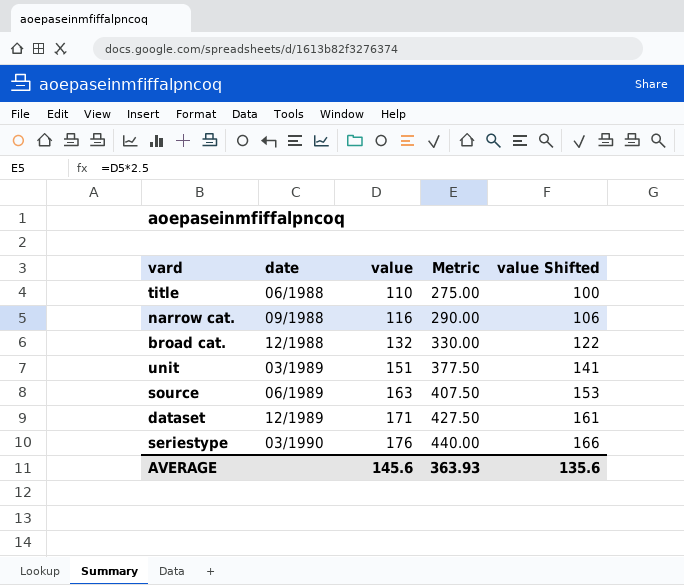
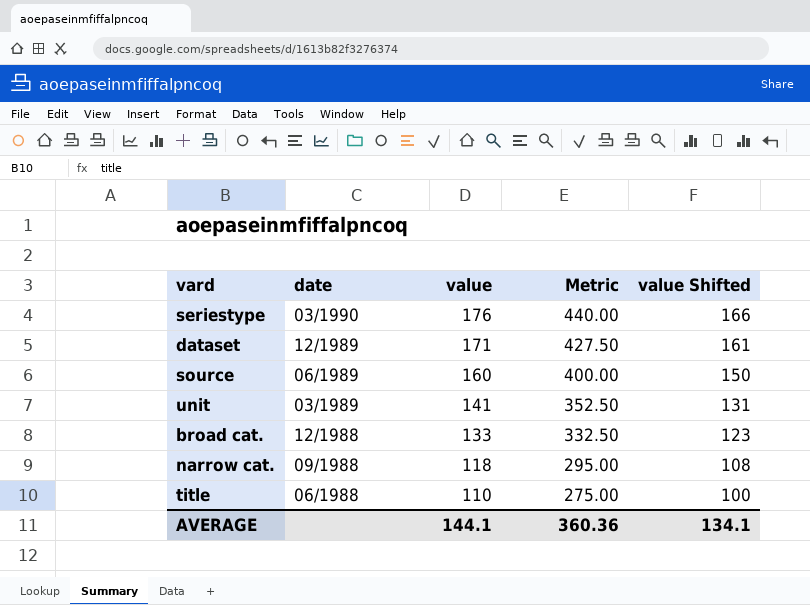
row order: value ascending -> value descending
source | value: 163 -> 160
source | Metric: 407.50 -> 400.00
source | value Shifted: 153 -> 150
unit | value: 151 -> 141
unit | Metric: 377.50 -> 352.50
unit | value Shifted: 141 -> 131
broad cat. | value: 132 -> 133
broad cat. | Metric: 330.00 -> 332.50
broad cat. | value Shifted: 122 -> 123
narrow cat. | value: 116 -> 118
narrow cat. | Metric: 290.00 -> 295.00
narrow cat. | value Shifted: 106 -> 108
AVERAGE | value: 145.6 -> 144.1
AVERAGE | Metric: 363.93 -> 360.36
AVERAGE | value Shifted: 135.6 -> 134.1

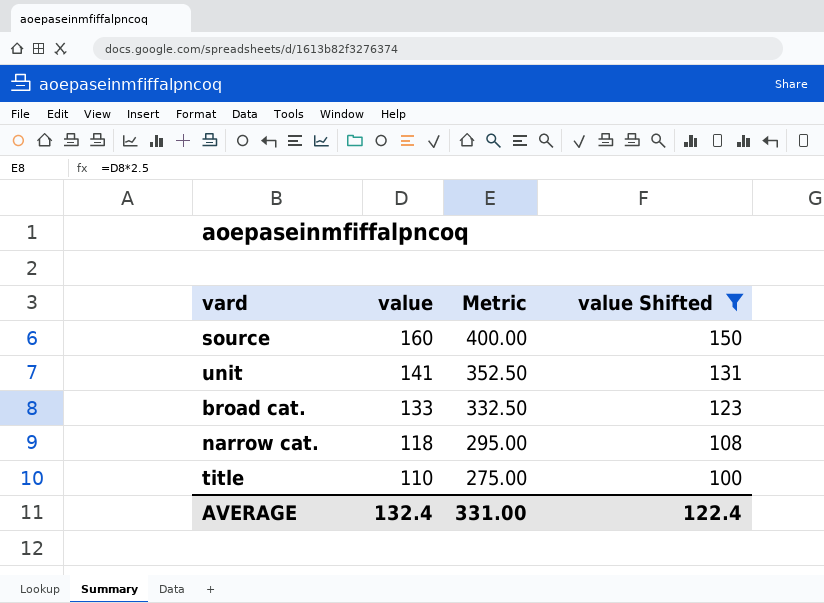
filter: none -> value Shifted <= 150
column date | position: 2 -> none
AVERAGE | value: 144.1 -> 132.4
AVERAGE | Metric: 360.36 -> 331.00
AVERAGE | value Shifted: 134.1 -> 122.4

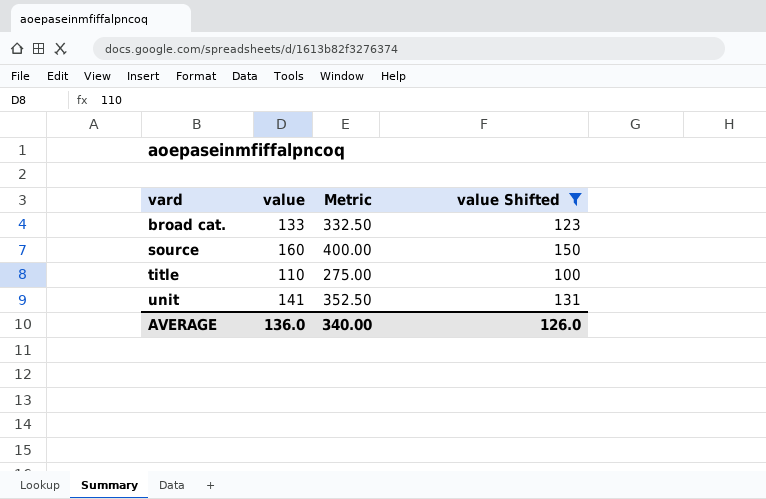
row order: value descending -> vard ascending
row narrow cat.: 118 | 295.00 | 108 -> none
AVERAGE | value: 132.4 -> 136.0
AVERAGE | Metric: 331.00 -> 340.00
AVERAGE | value Shifted: 122.4 -> 126.0

